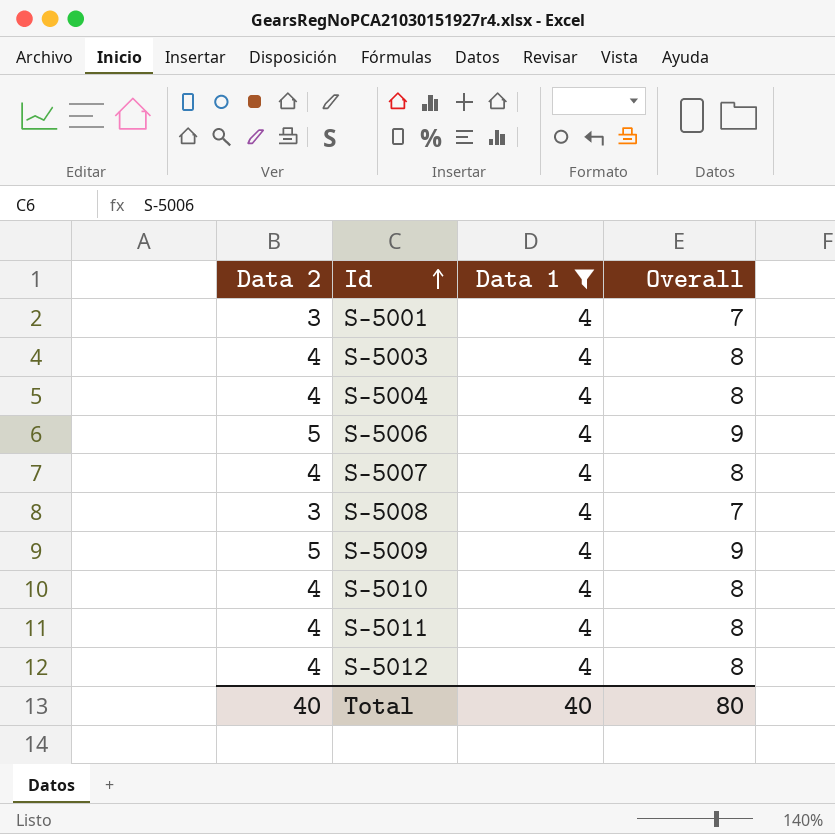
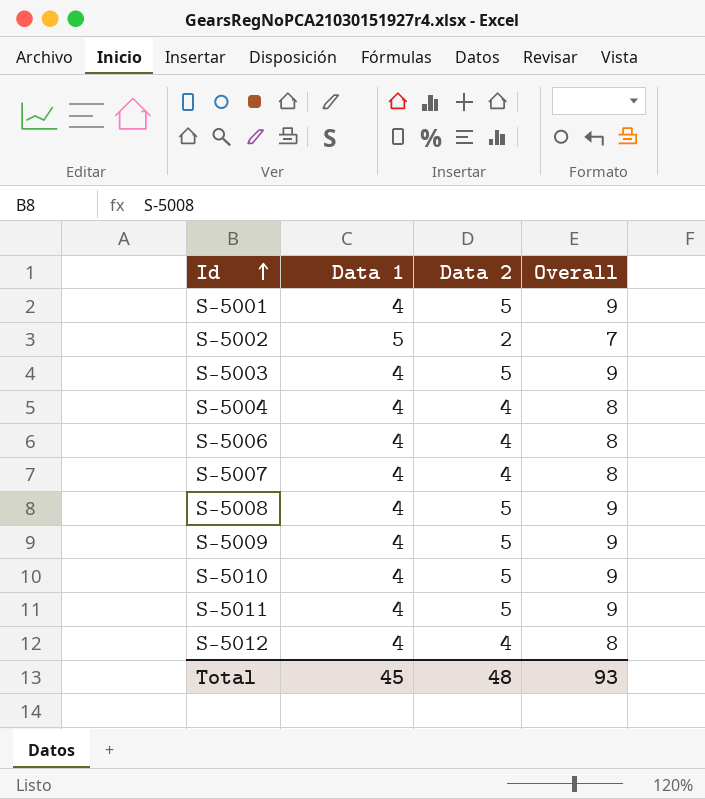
filter: Data 1 = 4 -> none
column Data 2 | position: 1 -> 3
S-5001 | Data 2: 3 -> 5
S-5001 | Overall: 7 -> 9
S-5003 | Data 2: 4 -> 5
S-5003 | Overall: 8 -> 9
S-5006 | Data 2: 5 -> 4
S-5006 | Overall: 9 -> 8
S-5008 | Data 2: 3 -> 5
S-5008 | Overall: 7 -> 9
S-5010 | Data 2: 4 -> 5
S-5010 | Overall: 8 -> 9
S-5011 | Data 2: 4 -> 5
S-5011 | Overall: 8 -> 9
Total | Data 1: 40 -> 45
Total | Data 2: 40 -> 48
Total | Overall: 80 -> 93

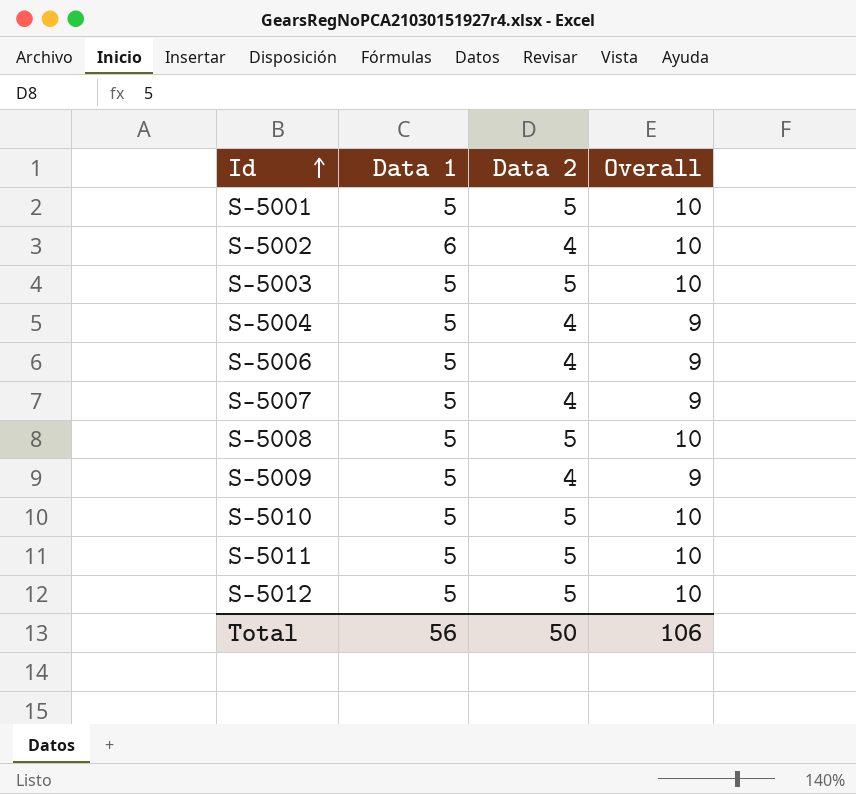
S-5001 | Data 1: 4 -> 5
S-5001 | Overall: 9 -> 10
S-5002 | Data 1: 5 -> 6
S-5002 | Data 2: 2 -> 4
S-5002 | Overall: 7 -> 10
S-5003 | Data 1: 4 -> 5
S-5003 | Overall: 9 -> 10
S-5004 | Data 1: 4 -> 5
S-5004 | Overall: 8 -> 9
S-5006 | Data 1: 4 -> 5
S-5006 | Overall: 8 -> 9
S-5007 | Data 1: 4 -> 5
S-5007 | Overall: 8 -> 9
S-5008 | Data 1: 4 -> 5
S-5008 | Overall: 9 -> 10
S-5009 | Data 1: 4 -> 5
S-5009 | Data 2: 5 -> 4
S-5010 | Data 1: 4 -> 5
S-5010 | Overall: 9 -> 10
S-5011 | Data 1: 4 -> 5
S-5011 | Overall: 9 -> 10
S-5012 | Data 1: 4 -> 5
S-5012 | Data 2: 4 -> 5
S-5012 | Overall: 8 -> 10
Total | Data 1: 45 -> 56
Total | Data 2: 48 -> 50
Total | Overall: 93 -> 106

